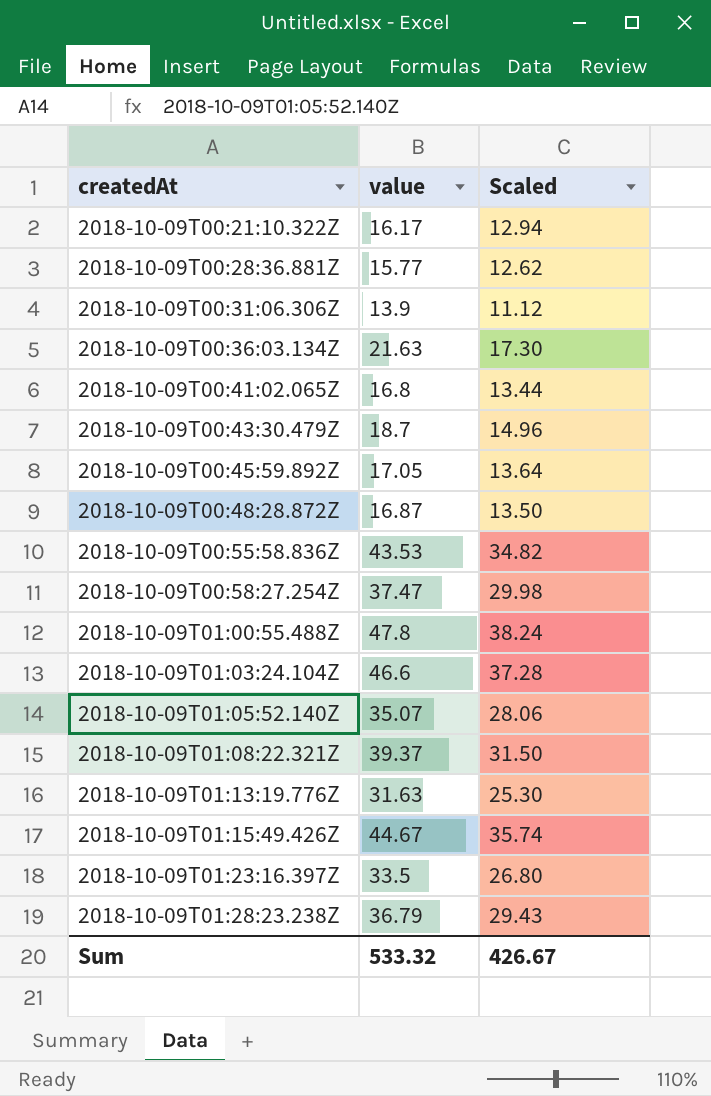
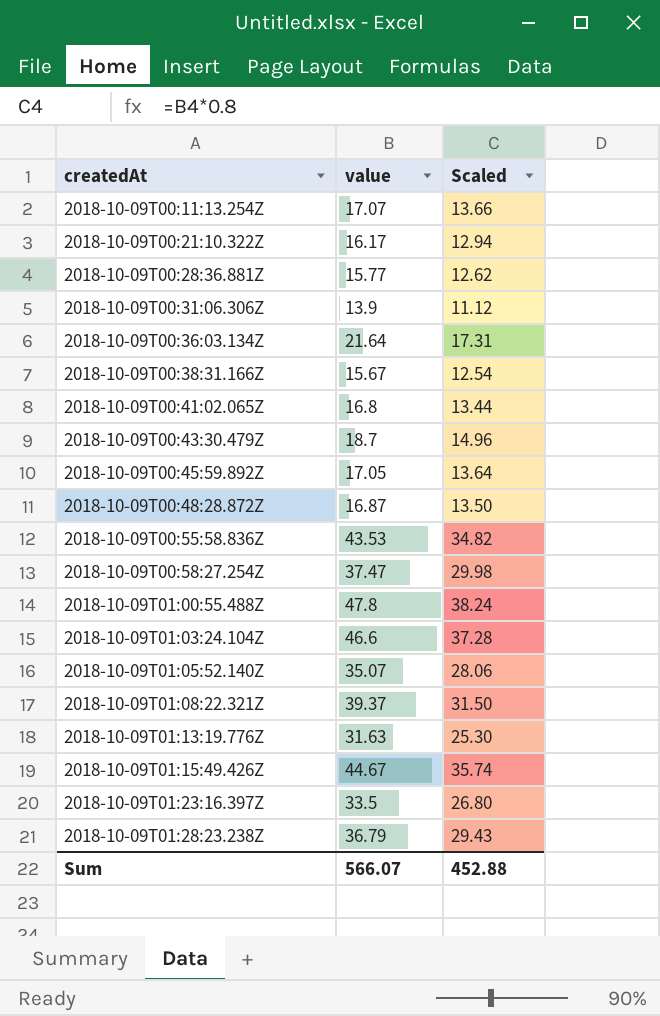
row 2018-10-09T00:11:13.254Z: none -> 17.07 | 13.66
2018-10-09T00:36:03.134Z | value: 21.63 -> 21.64
2018-10-09T00:36:03.134Z | Scaled: 17.30 -> 17.31
row 2018-10-09T00:38:31.166Z: none -> 15.67 | 12.54
Sum | value: 533.32 -> 566.07
Sum | Scaled: 426.67 -> 452.88

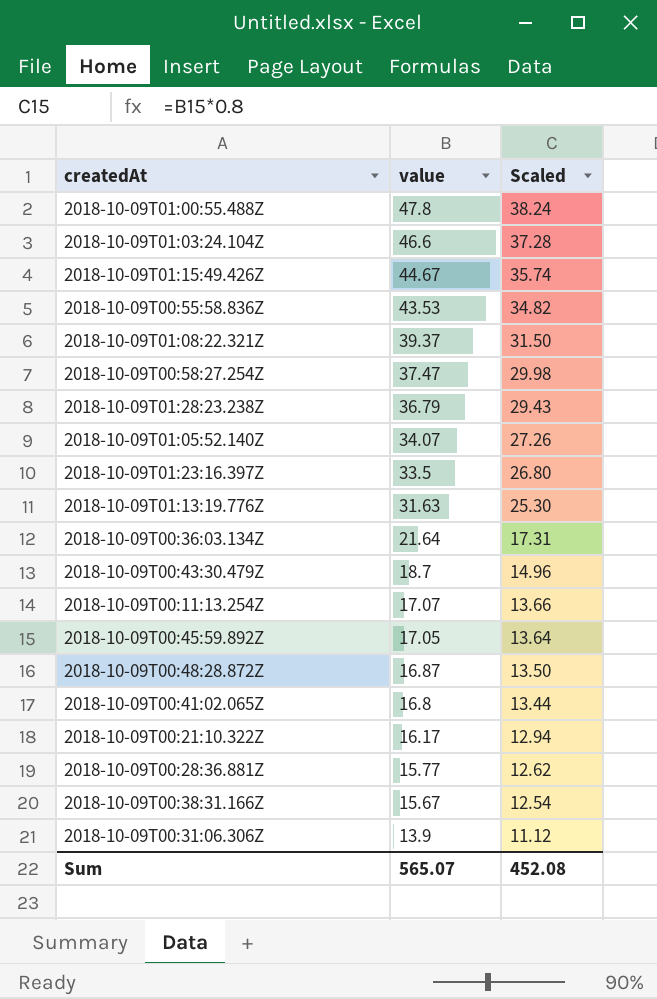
row order: createdAt ascending -> value descending
2018-10-09T01:05:52.140Z | value: 35.07 -> 34.07
2018-10-09T01:05:52.140Z | Scaled: 28.06 -> 27.26
Sum | value: 566.07 -> 565.07
Sum | Scaled: 452.88 -> 452.08

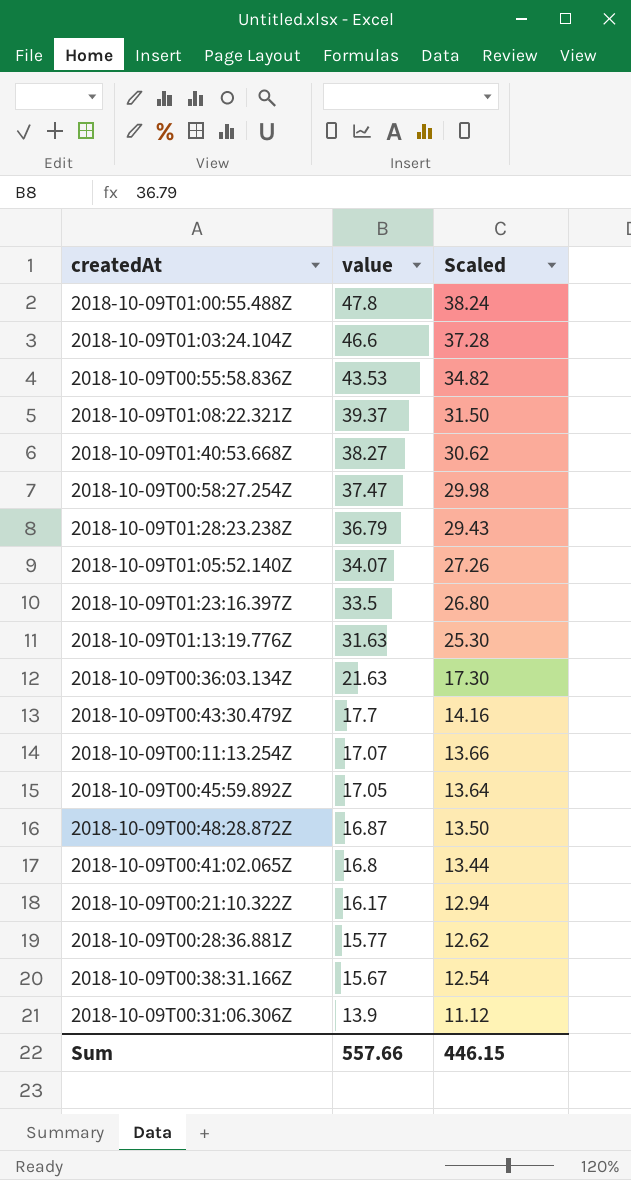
row 2018-10-09T01:15:49.426Z: 44.67 | 35.74 -> none
row 2018-10-09T01:40:53.668Z: none -> 38.27 | 30.62
2018-10-09T00:36:03.134Z | value: 21.64 -> 21.63
2018-10-09T00:36:03.134Z | Scaled: 17.31 -> 17.30
2018-10-09T00:43:30.479Z | value: 18.7 -> 17.7
2018-10-09T00:43:30.479Z | Scaled: 14.96 -> 14.16
Sum | value: 565.07 -> 557.66
Sum | Scaled: 452.08 -> 446.15

